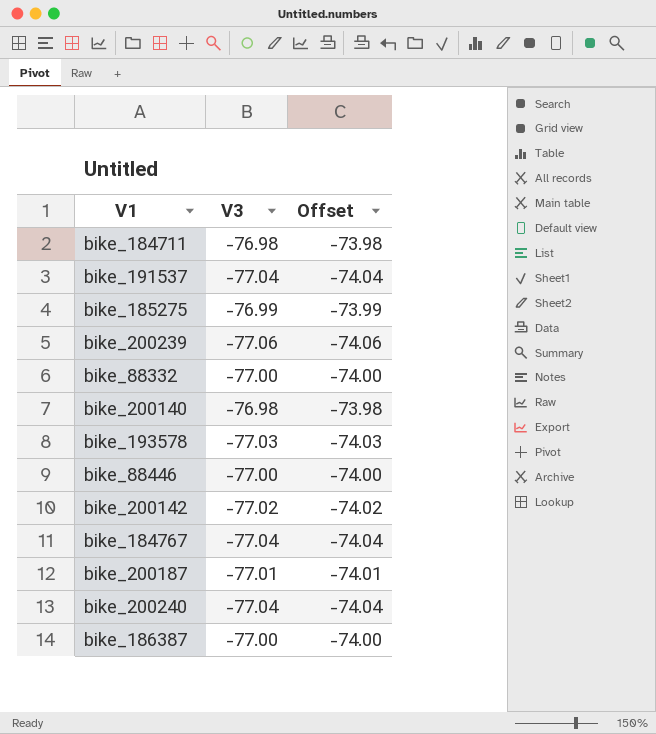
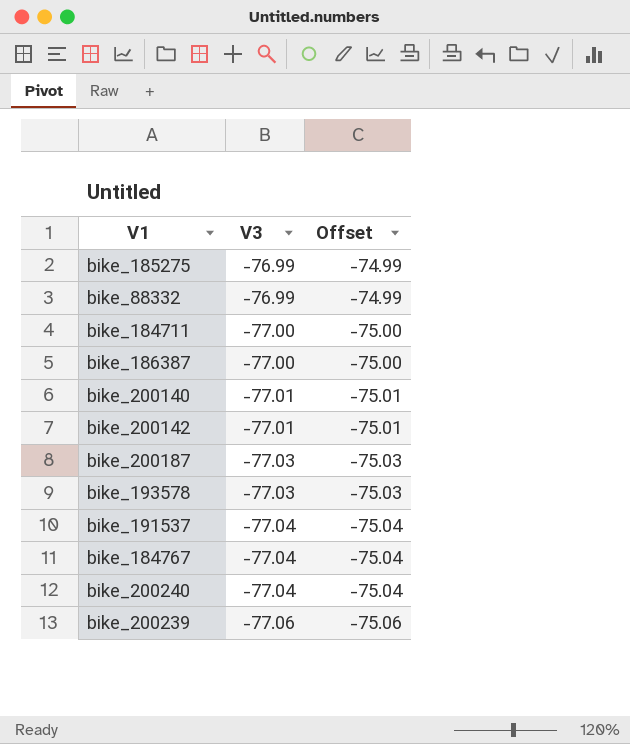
row order: none -> V3 descending
column Offset | formula: [V3] + 3 -> [V3] + 2
row bike_88446: -77.00 | -74.00 -> none
bike_88332 | V3: -77.00 -> -76.99
bike_184711 | V3: -76.98 -> -77.00
bike_200140 | V3: -76.98 -> -77.01
bike_200142 | V3: -77.02 -> -77.01
bike_200187 | V3: -77.01 -> -77.03

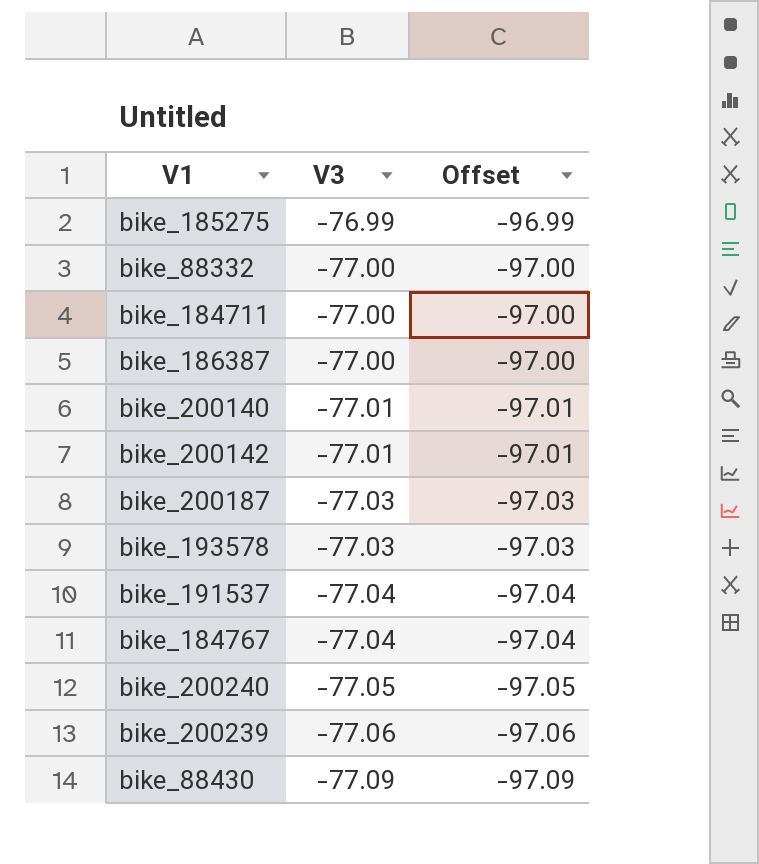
column Offset | formula: [V3] + 2 -> [V3] - 20
bike_88332 | V3: -76.99 -> -77.00
bike_200240 | V3: -77.04 -> -77.05
row bike_88430: none -> -77.09 | -97.09

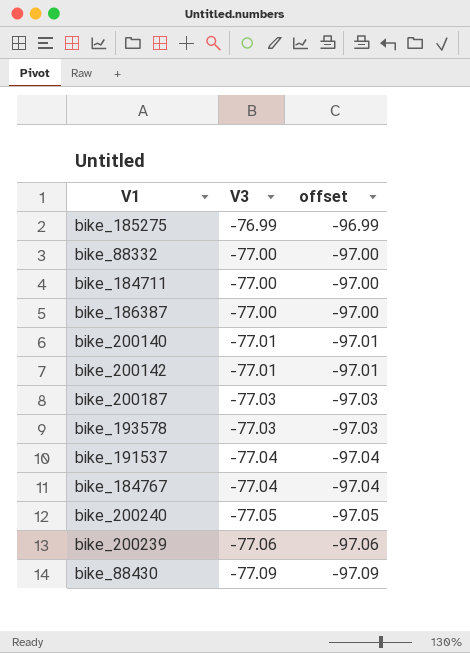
column name: Offset -> offset

